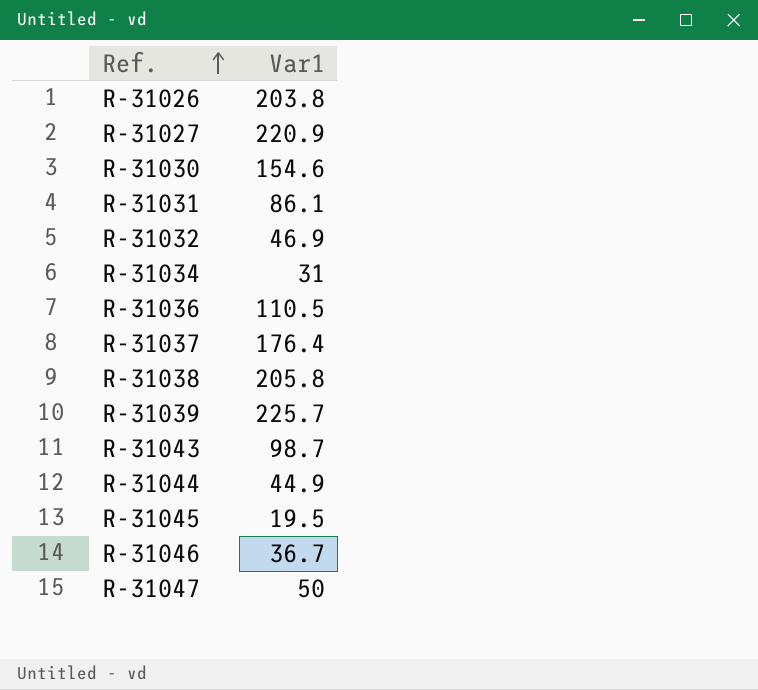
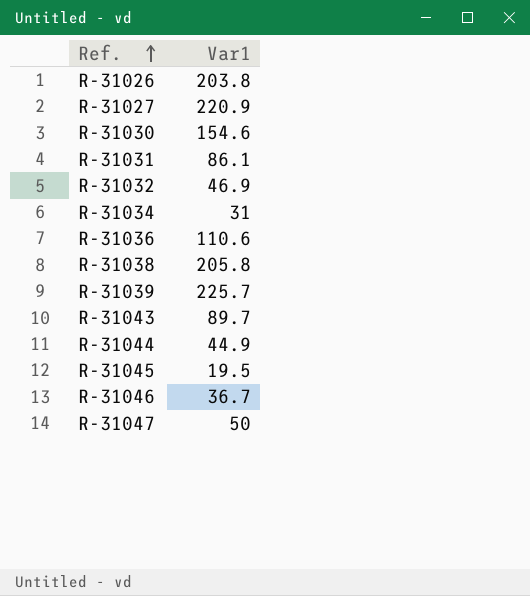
row R-31037: 176.4 -> none
R-31036 | Var1: 110.5 -> 110.6
R-31043 | Var1: 98.7 -> 89.7

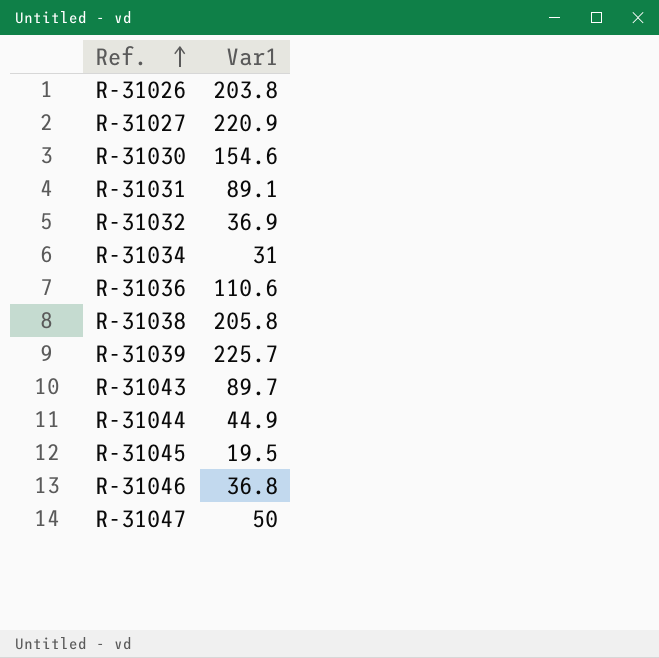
R-31031 | Var1: 86.1 -> 89.1
R-31032 | Var1: 46.9 -> 36.9
R-31046 | Var1: 36.7 -> 36.8

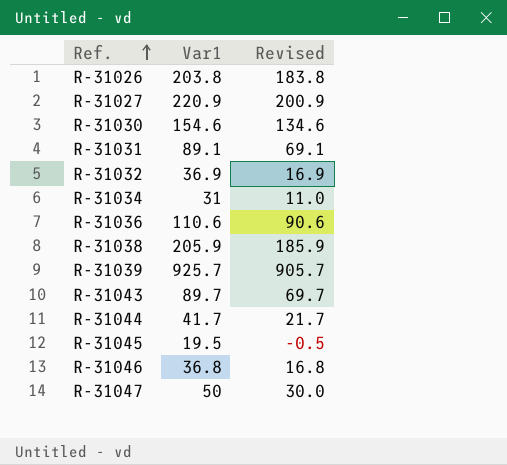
column Revised | formula: none -> [Var1] - 20
R-31038 | Var1: 205.8 -> 205.9
R-31039 | Var1: 225.7 -> 925.7
R-31044 | Var1: 44.9 -> 41.7

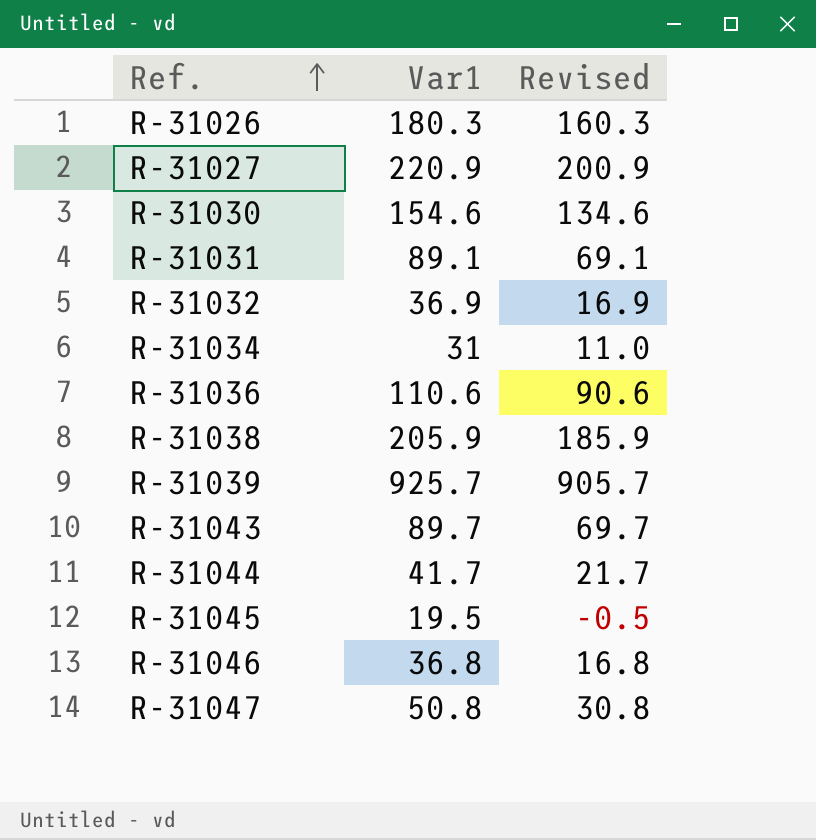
R-31026 | Var1: 203.8 -> 180.3
R-31026 | Revised: 183.8 -> 160.3
R-31047 | Var1: 50 -> 50.8
R-31047 | Revised: 30.0 -> 30.8

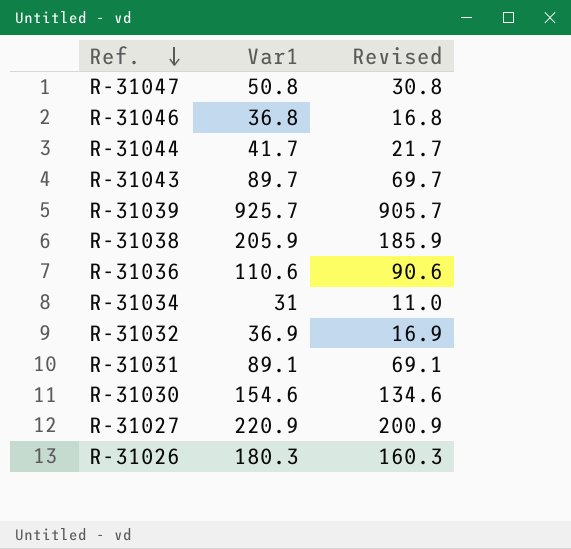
row order: Ref. ascending -> Ref. descending
row R-31045: 19.5 | -0.5 -> none

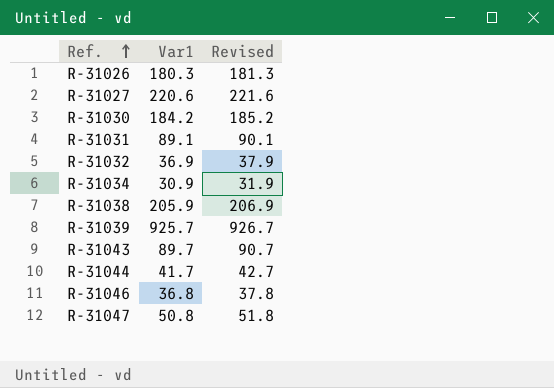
row order: Ref. descending -> Ref. ascending
column Revised | formula: [Var1] - 20 -> [Var1] + 1
row R-31036: 110.6 | 90.6 -> none
R-31027 | Var1: 220.9 -> 220.6
R-31030 | Var1: 154.6 -> 184.2
R-31034 | Var1: 31 -> 30.9

